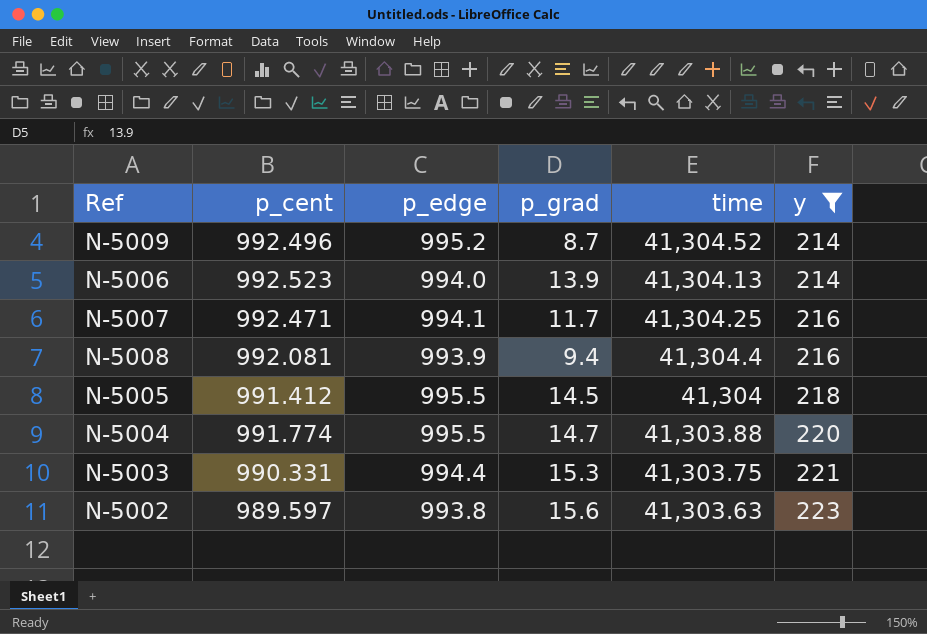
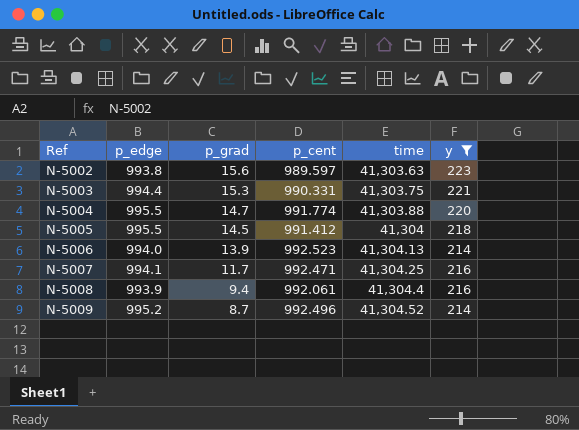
row order: y ascending -> Ref ascending
column p_cent | position: 2 -> 4
N-5008 | p_cent: 992.081 -> 992.061

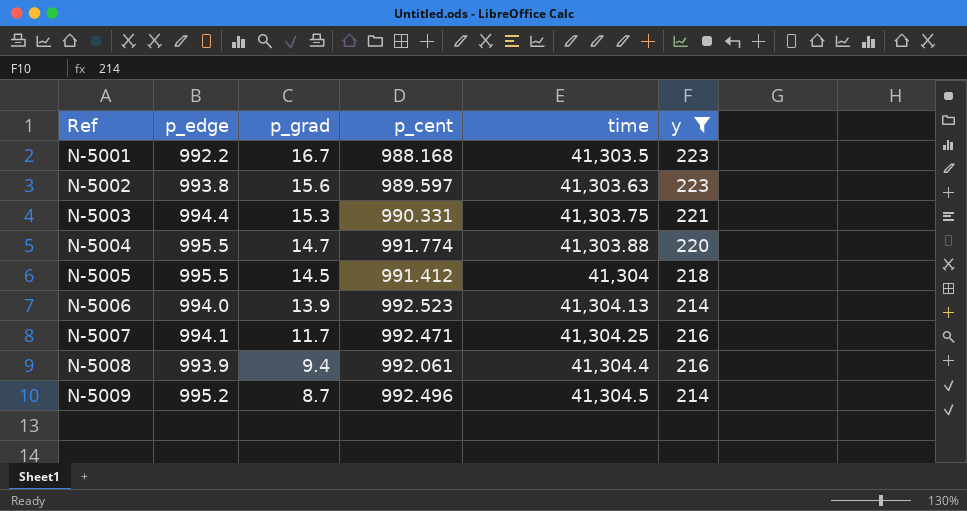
row N-5001: none -> 992.2 | 16.7 | 988.168 | 41,303.5 | 223
N-5009 | time: 41,304.52 -> 41,304.5

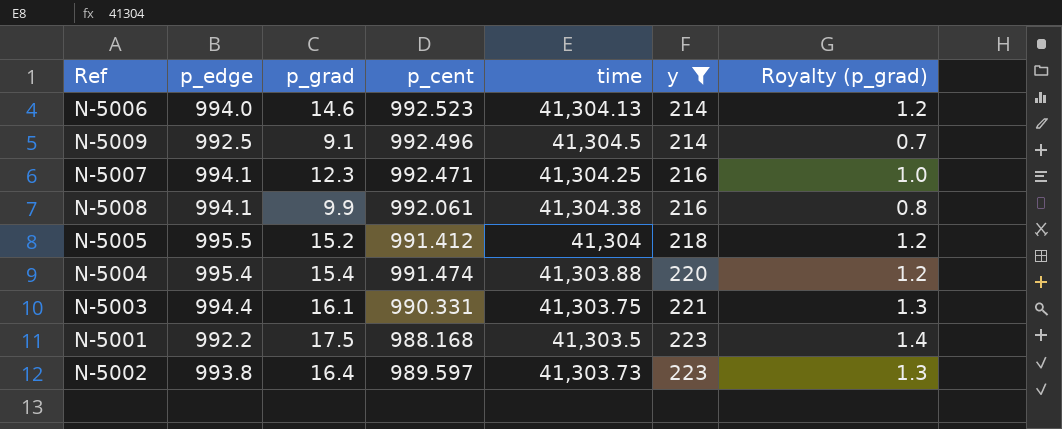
row order: Ref ascending -> y ascending
column Royalty (p_grad) | formula: none -> [p_grad] * 0.08
N-5006 | p_grad: 13.9 -> 14.6
N-5009 | p_edge: 995.2 -> 992.5
N-5009 | p_grad: 8.7 -> 9.1
N-5007 | p_grad: 11.7 -> 12.3
N-5008 | p_edge: 993.9 -> 994.1
N-5008 | p_grad: 9.4 -> 9.9
N-5008 | time: 41,304.4 -> 41,304.38
N-5005 | p_grad: 14.5 -> 15.2
N-5004 | p_edge: 995.5 -> 995.4
N-5004 | p_grad: 14.7 -> 15.4
N-5004 | p_cent: 991.774 -> 991.474
N-5003 | p_grad: 15.3 -> 16.1
N-5001 | p_grad: 16.7 -> 17.5
N-5002 | p_grad: 15.6 -> 16.4
N-5002 | time: 41,303.63 -> 41,303.73

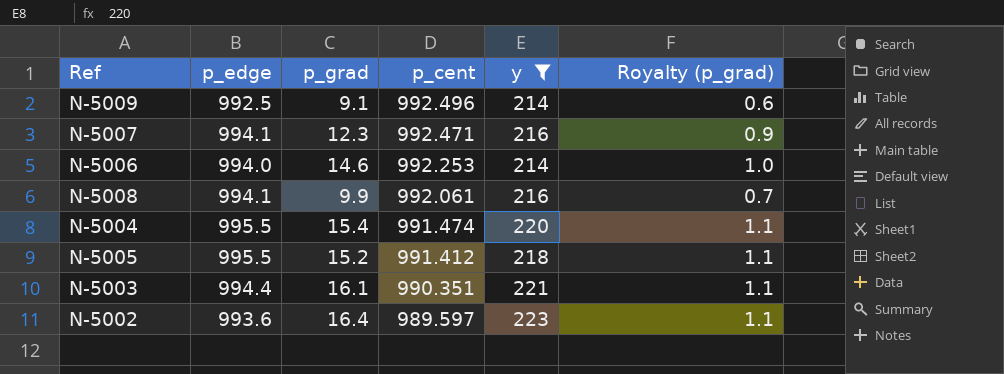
row order: y ascending -> p_cent descending
column time | position: 5 -> none
column Royalty (p_grad) | formula: [p_grad] * 0.08 -> [p_grad] * 0.07
row N-5001: 992.2 | 17.5 | 988.168 | 41,303.5 | 223 | 1.4 -> none
N-5006 | p_cent: 992.523 -> 992.253
N-5004 | p_edge: 995.4 -> 995.5
N-5003 | p_cent: 990.331 -> 990.351
N-5002 | p_edge: 993.8 -> 993.6

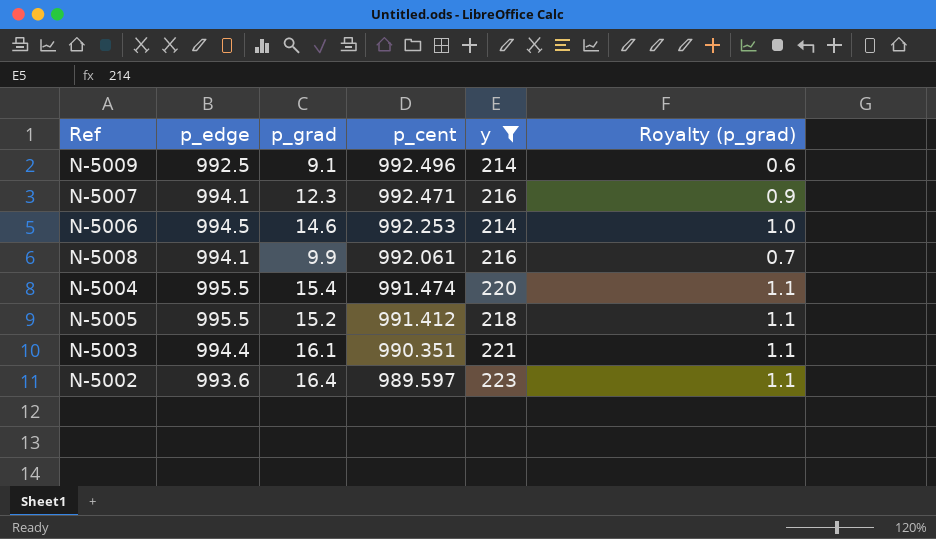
N-5006 | p_edge: 994.0 -> 994.5

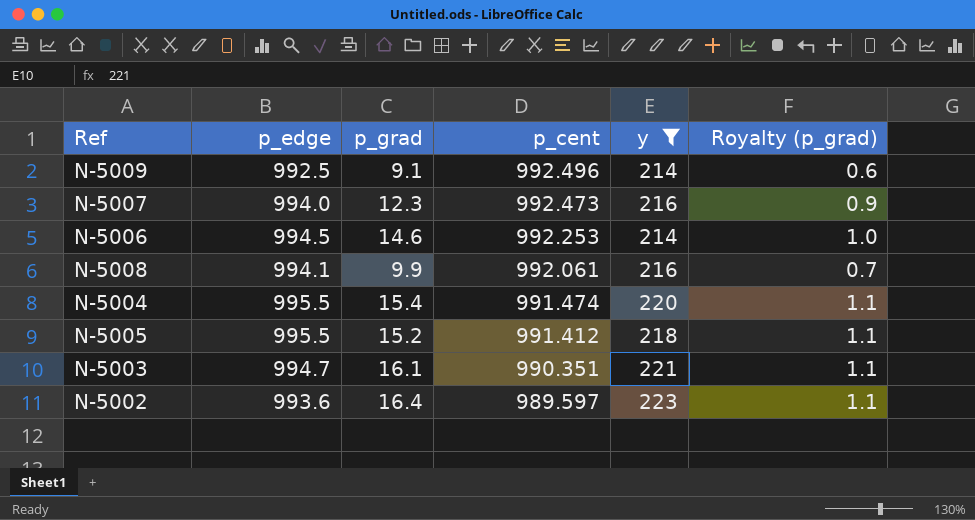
N-5007 | p_edge: 994.1 -> 994.0
N-5007 | p_cent: 992.471 -> 992.473
N-5003 | p_edge: 994.4 -> 994.7

